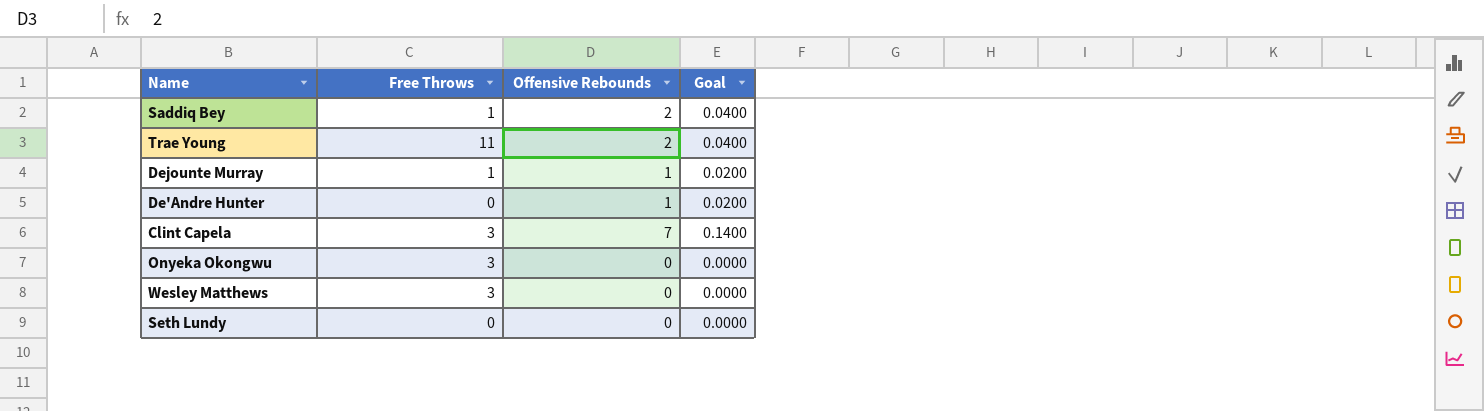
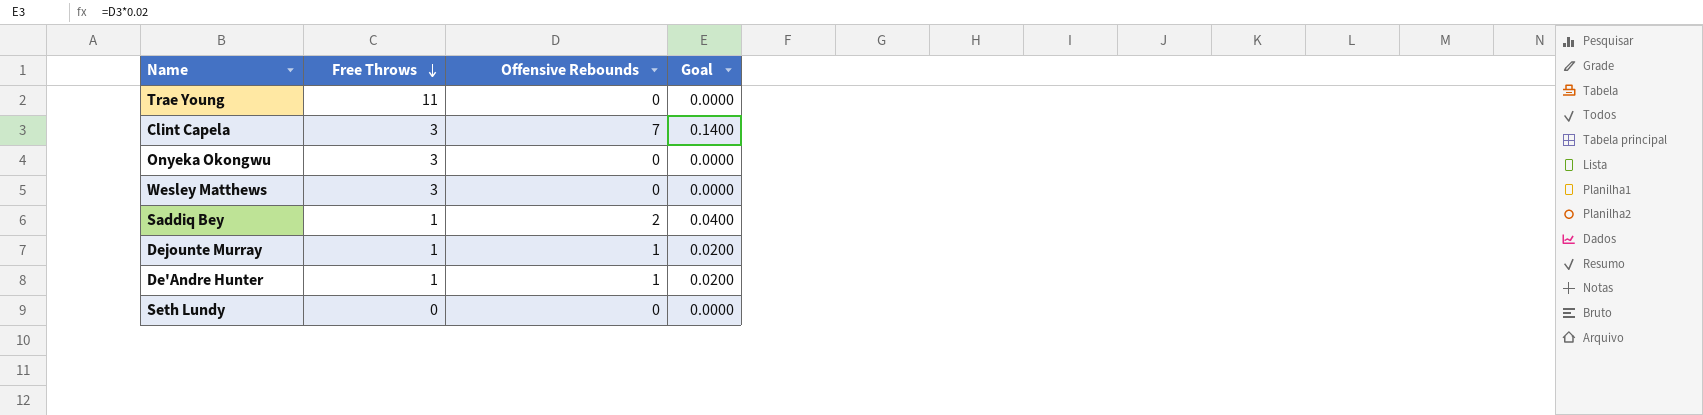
row order: none -> Free Throws descending
Trae Young | Offensive Rebounds: 2 -> 0
Trae Young | Goal: 0.0400 -> 0.0000
De'Andre Hunter | Free Throws: 0 -> 1

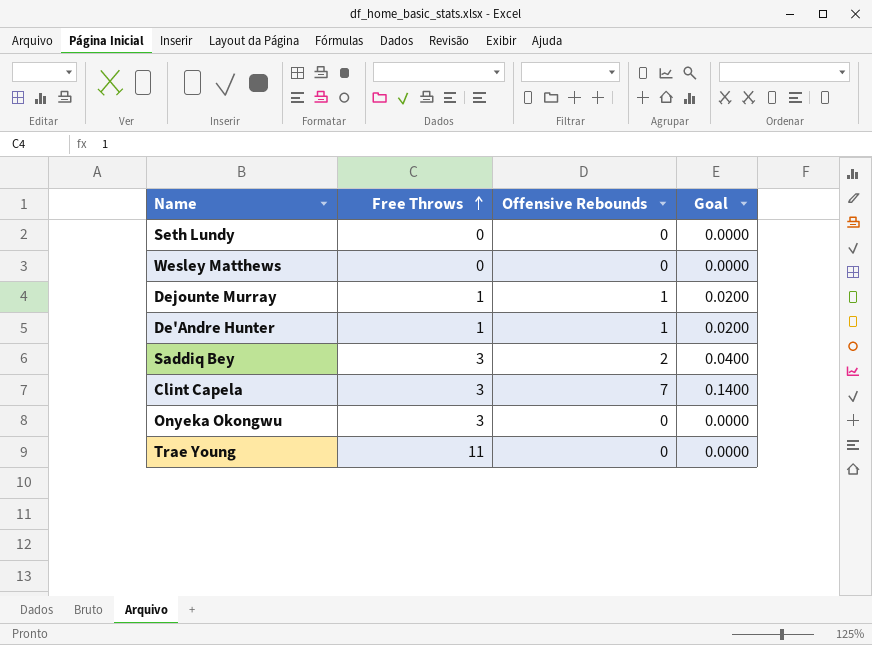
row order: Free Throws descending -> Free Throws ascending
Wesley Matthews | Free Throws: 3 -> 0
Saddiq Bey | Free Throws: 1 -> 3

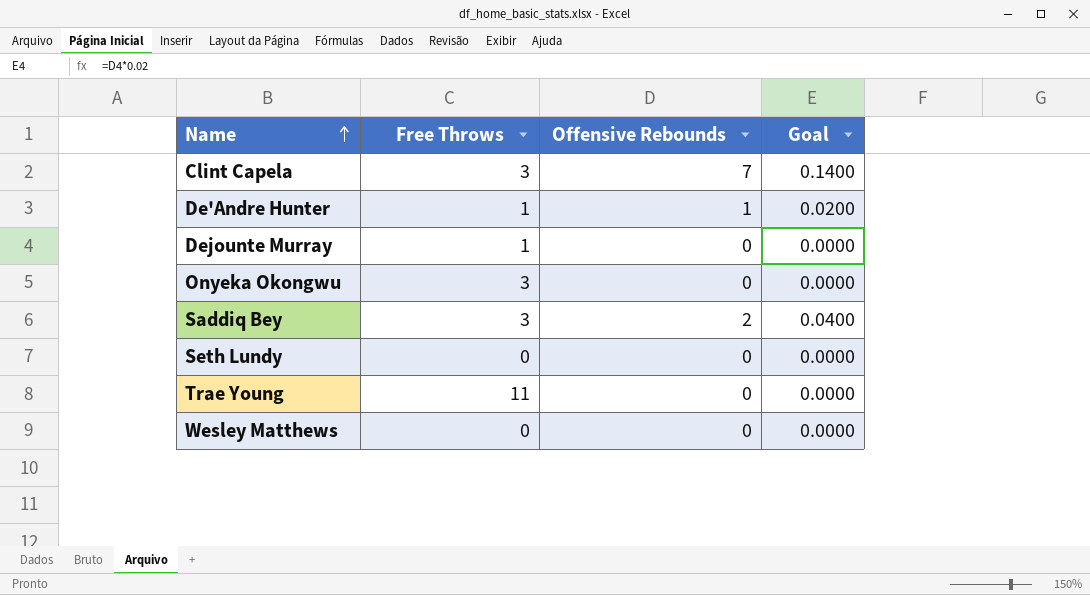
row order: Free Throws ascending -> Name ascending
Dejounte Murray | Offensive Rebounds: 1 -> 0
Dejounte Murray | Goal: 0.0200 -> 0.0000

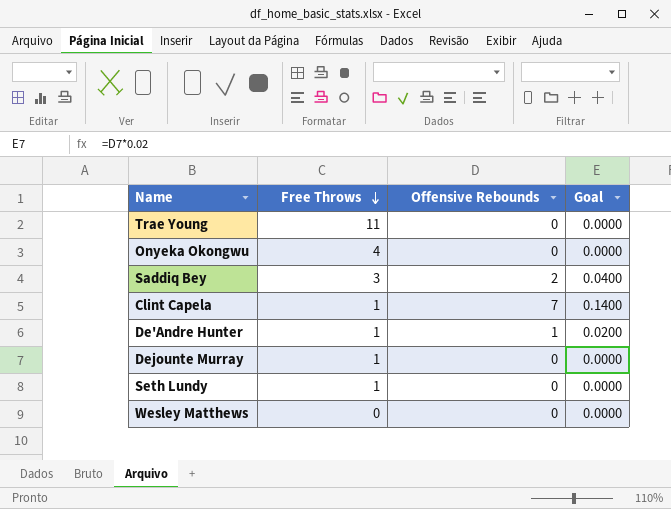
row order: Name ascending -> Free Throws descending
Onyeka Okongwu | Free Throws: 3 -> 4
Clint Capela | Free Throws: 3 -> 1
Seth Lundy | Free Throws: 0 -> 1

